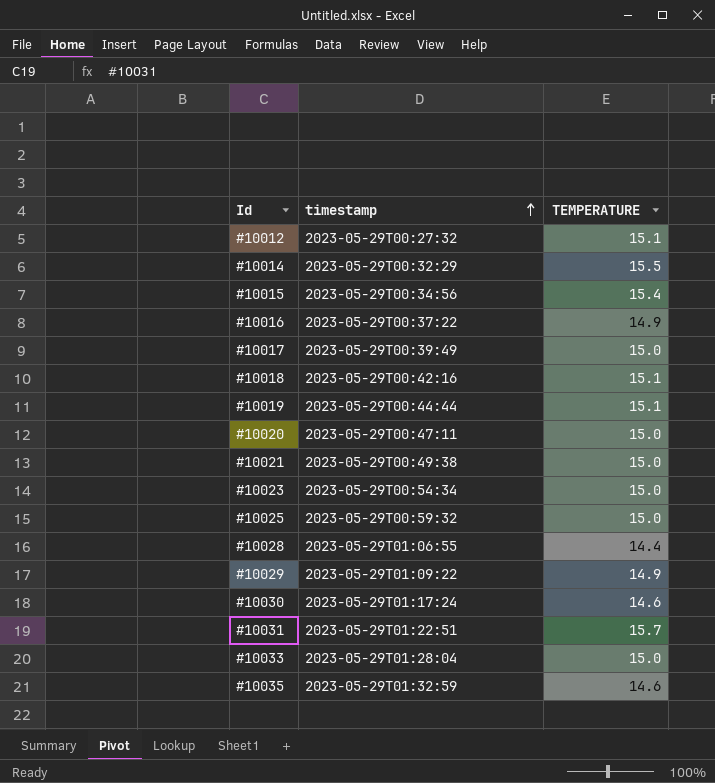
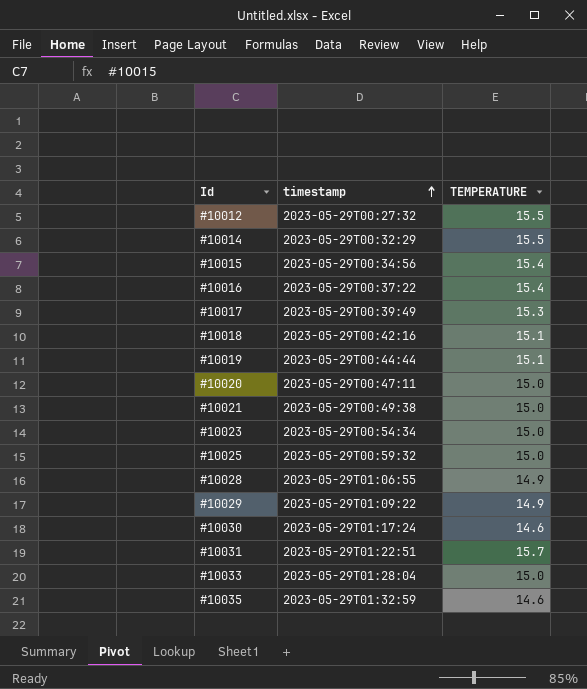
#10012 | TEMPERATURE: 15.1 -> 15.5
#10016 | TEMPERATURE: 14.9 -> 15.4
#10017 | TEMPERATURE: 15.0 -> 15.3
#10028 | TEMPERATURE: 14.4 -> 14.9

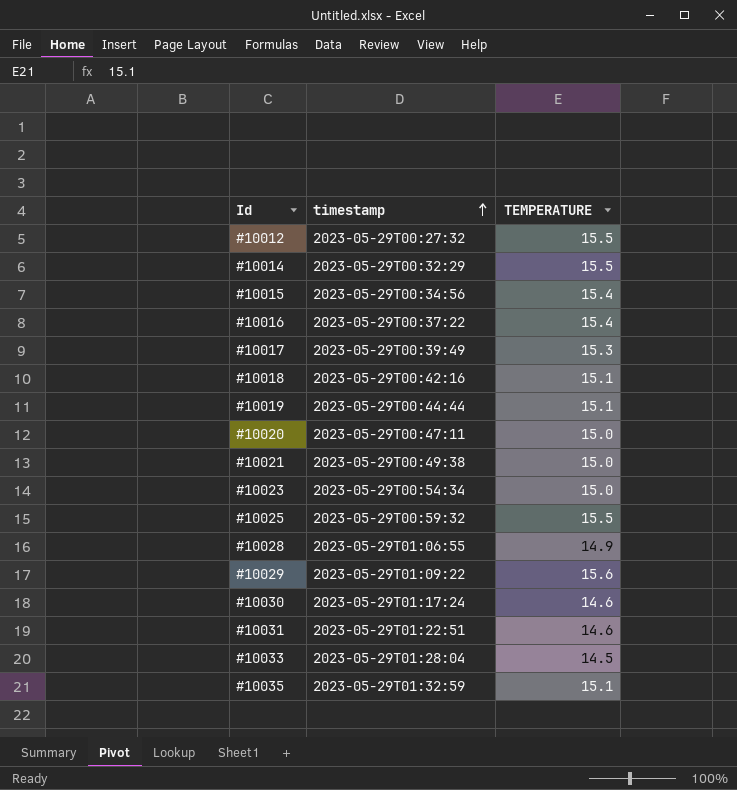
#10025 | TEMPERATURE: 15.0 -> 15.5
#10029 | TEMPERATURE: 14.9 -> 15.6
#10031 | TEMPERATURE: 15.7 -> 14.6
#10033 | TEMPERATURE: 15.0 -> 14.5
#10035 | TEMPERATURE: 14.6 -> 15.1

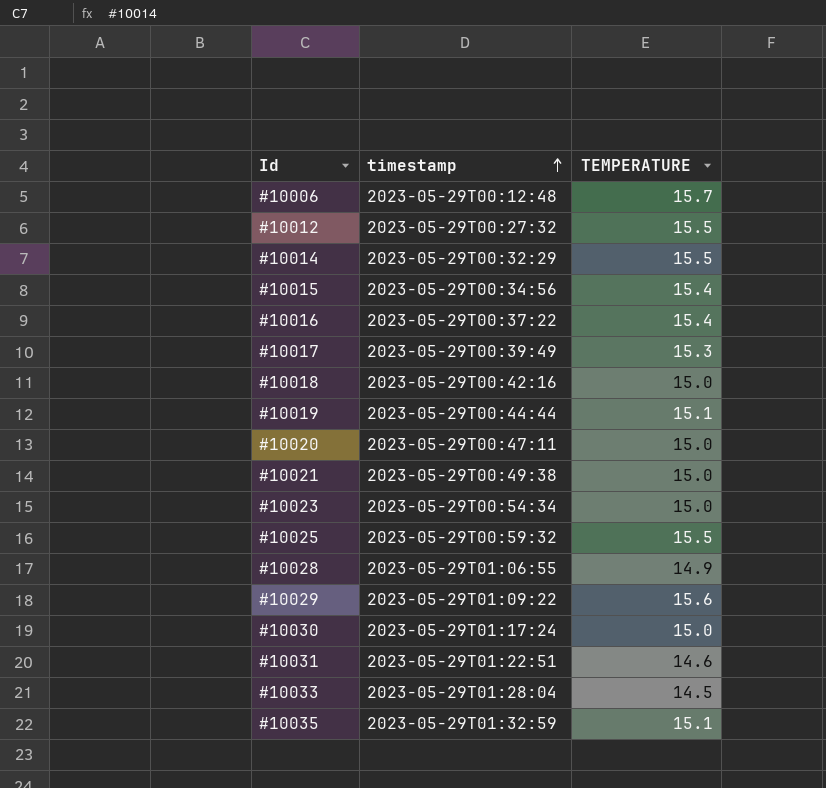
row #10006: none -> 2023-05-29T00:12:48 | 15.7
#10018 | TEMPERATURE: 15.1 -> 15.0
#10030 | TEMPERATURE: 14.6 -> 15.0

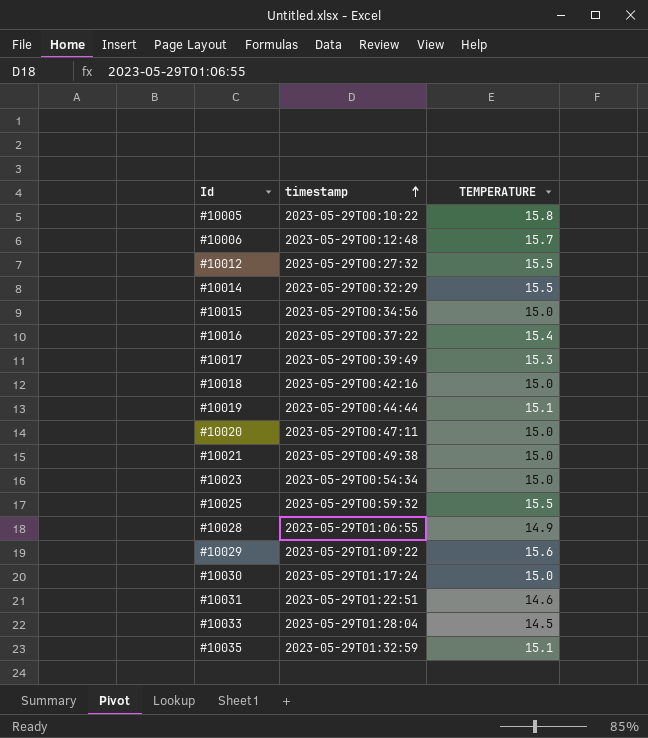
row #10005: none -> 2023-05-29T00:10:22 | 15.8
#10015 | TEMPERATURE: 15.4 -> 15.0

